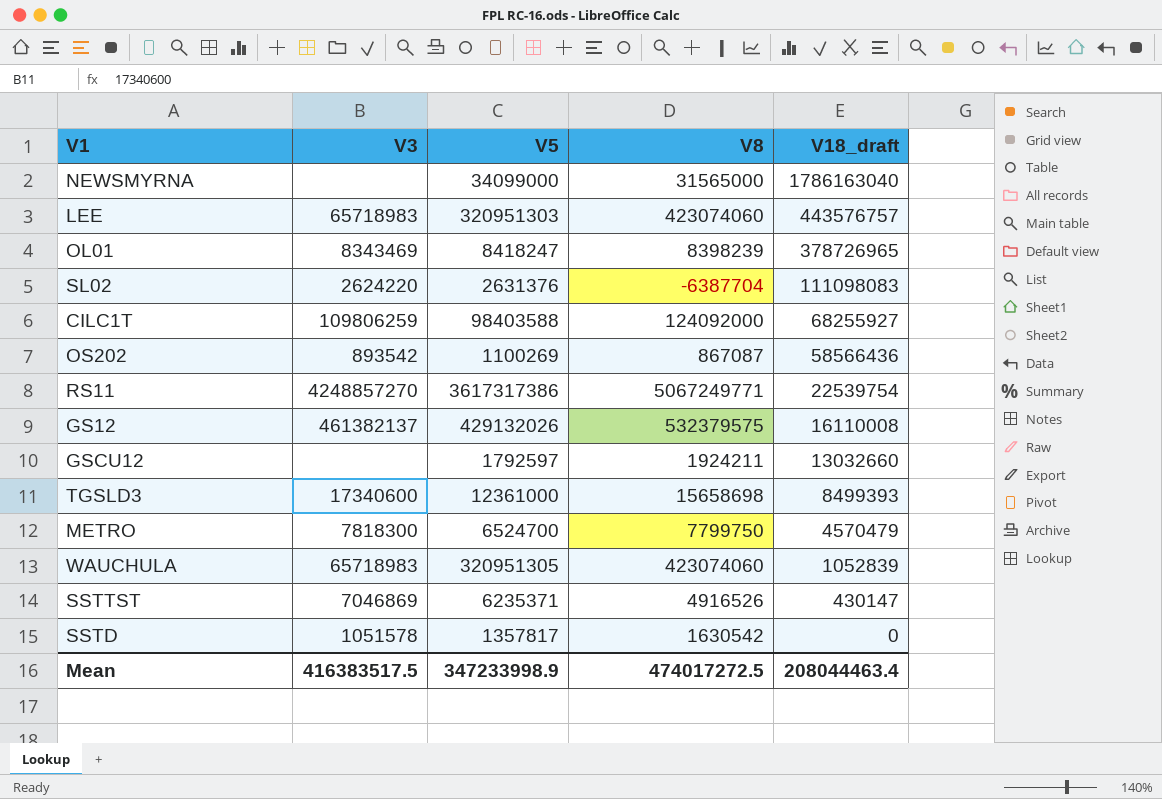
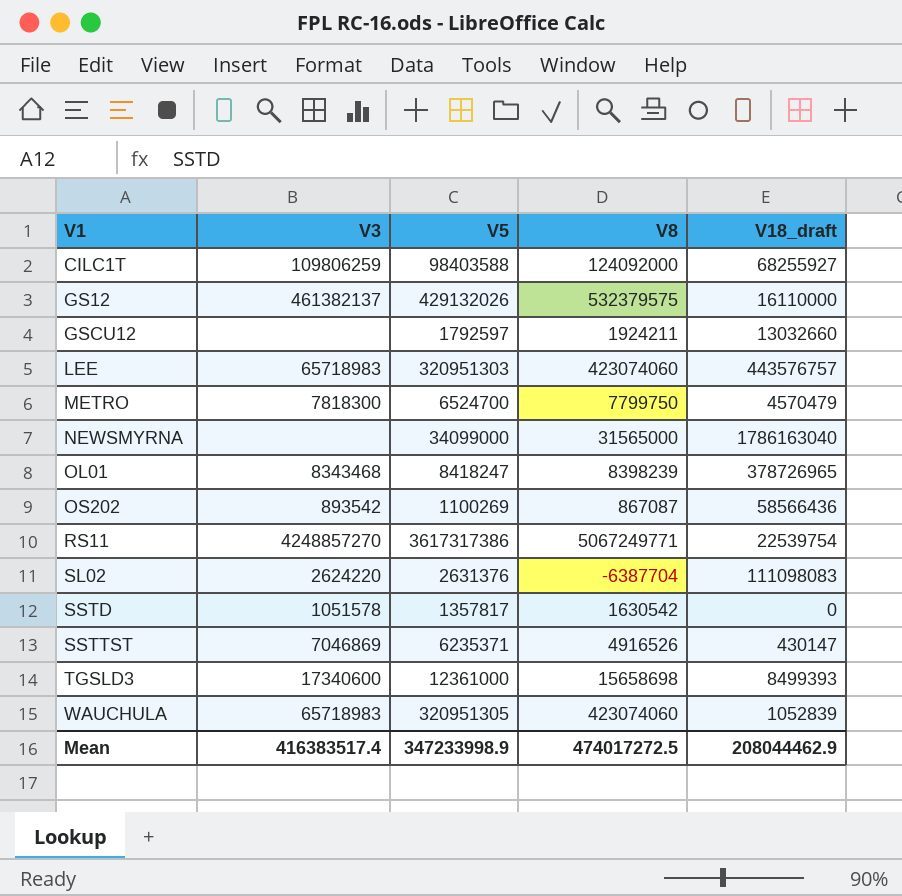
row order: V18_draft descending -> V1 ascending
GS12 | V18_draft: 16110008 -> 16110000
OL01 | V3: 8343469 -> 8343468
Mean | V3: 416383517.5 -> 416383517.4
Mean | V18_draft: 208044463.4 -> 208044462.9

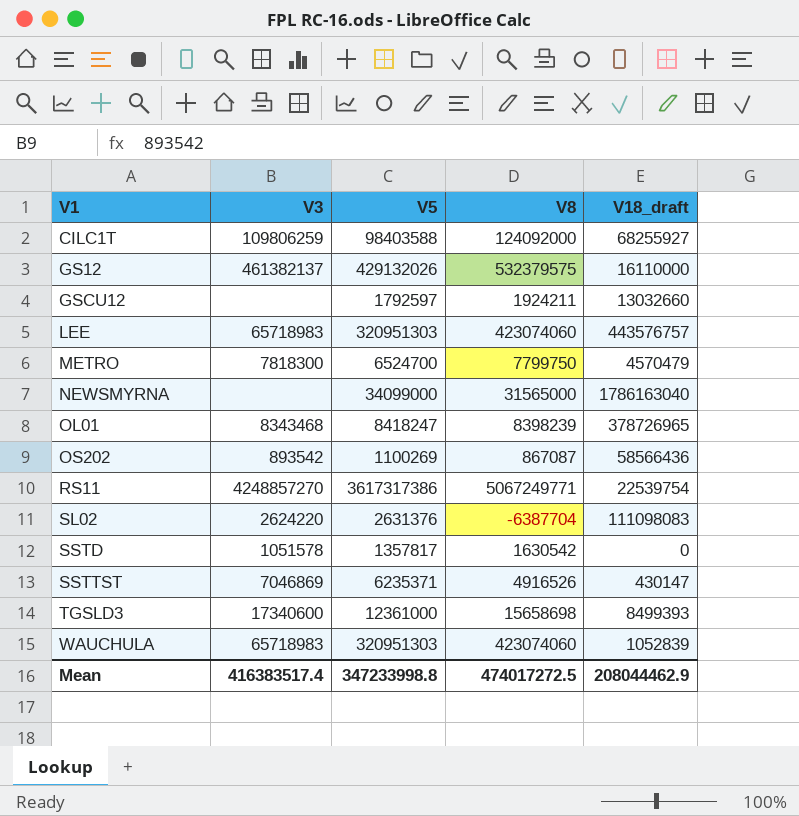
WAUCHULA | V5: 320951305 -> 320951303
Mean | V5: 347233998.9 -> 347233998.8

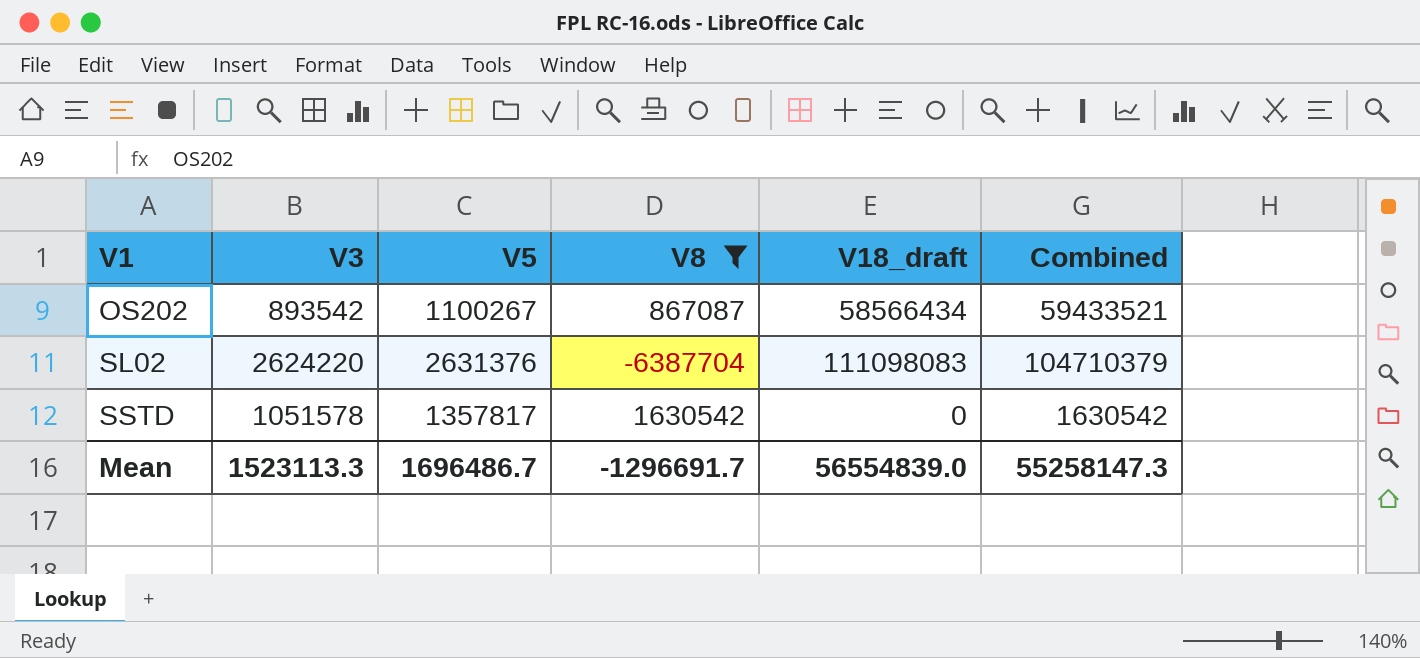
filter: none -> V8 <= 1630542
column Combined | formula: none -> [V8] + [V18_draft]
OS202 | V5: 1100269 -> 1100267
OS202 | V18_draft: 58566436 -> 58566434
Mean | V3: 416383517.4 -> 1523113.3
Mean | V5: 347233998.8 -> 1696486.7
Mean | V8: 474017272.5 -> -1296691.7
Mean | V18_draft: 208044462.9 -> 56554839.0

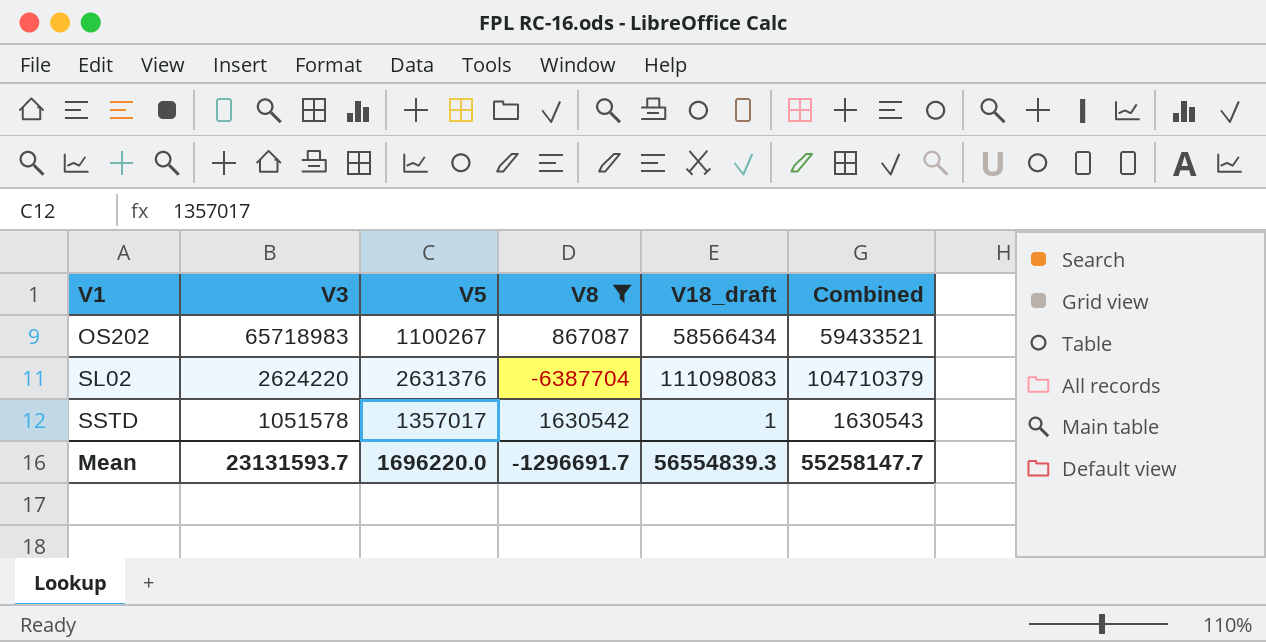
OS202 | V3: 893542 -> 65718983
SSTD | V5: 1357817 -> 1357017
SSTD | V18_draft: 0 -> 1
SSTD | Combined: 1630542 -> 1630543
Mean | V3: 1523113.3 -> 23131593.7
Mean | V5: 1696486.7 -> 1696220.0
Mean | V18_draft: 56554839.0 -> 56554839.3
Mean | Combined: 55258147.3 -> 55258147.7

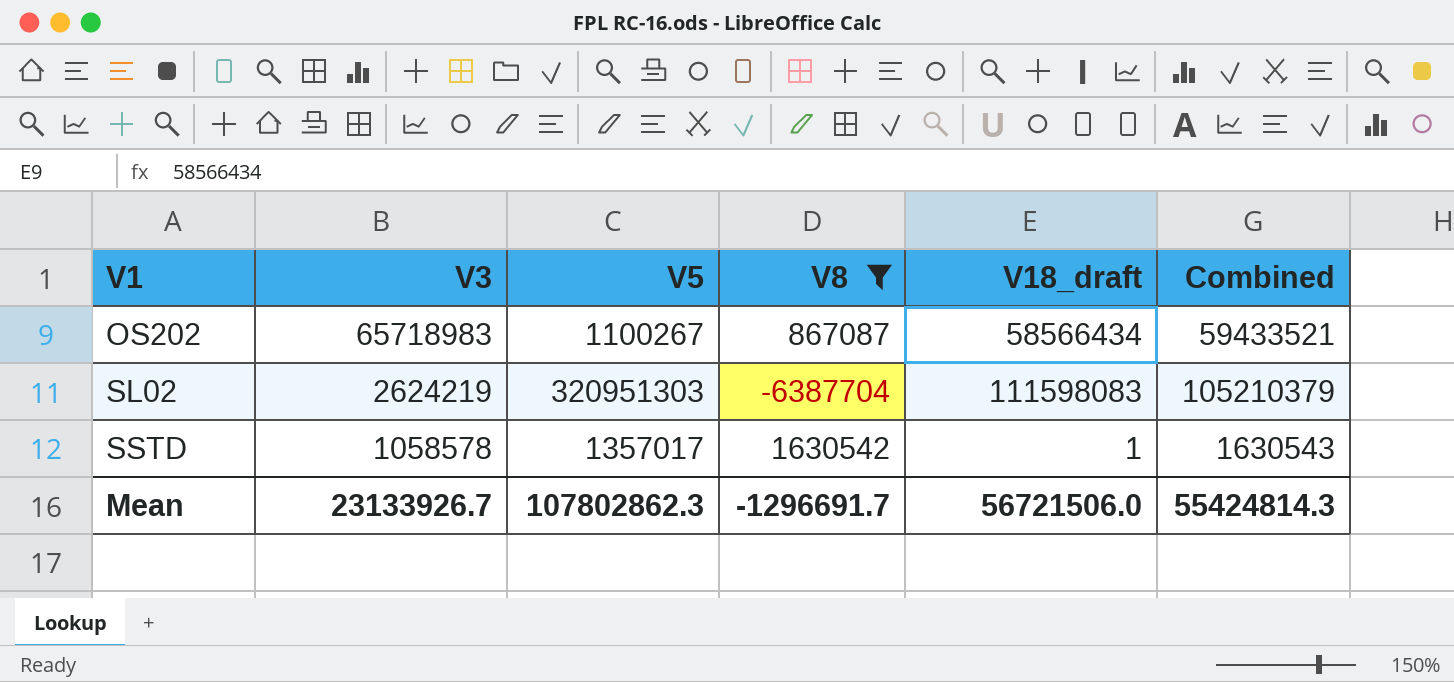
SL02 | V3: 2624220 -> 2624219
SL02 | V5: 2631376 -> 320951303
SL02 | V18_draft: 111098083 -> 111598083
SL02 | Combined: 104710379 -> 105210379
SSTD | V3: 1051578 -> 1058578
Mean | V3: 23131593.7 -> 23133926.7
Mean | V5: 1696220.0 -> 107802862.3
Mean | V18_draft: 56554839.3 -> 56721506.0
Mean | Combined: 55258147.7 -> 55424814.3

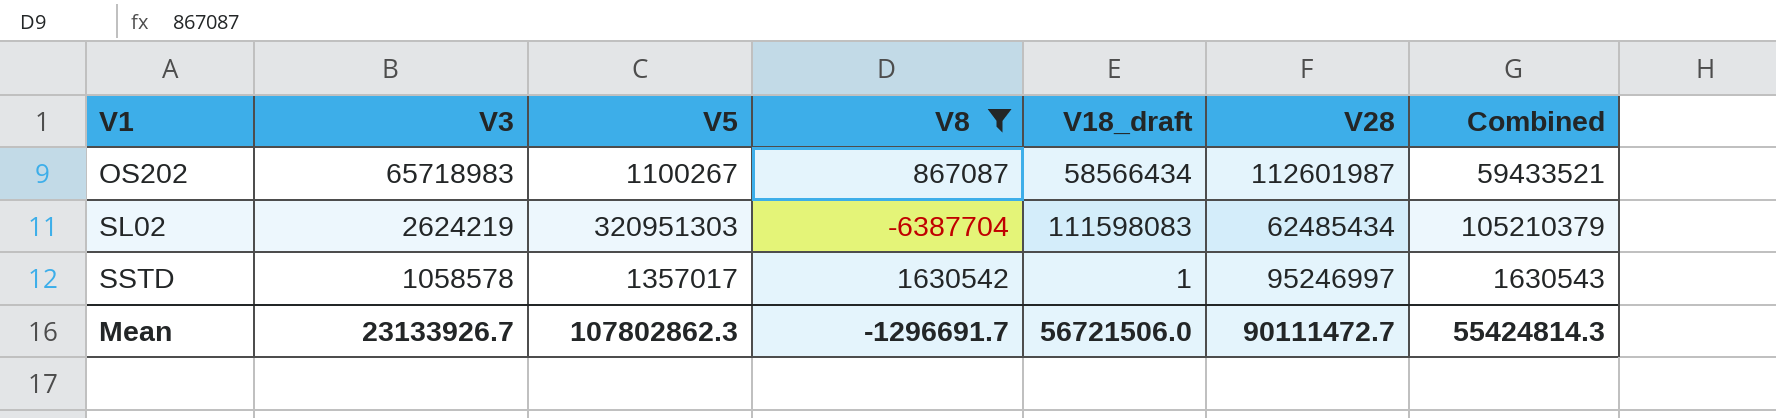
column V28 | position: none -> 6

